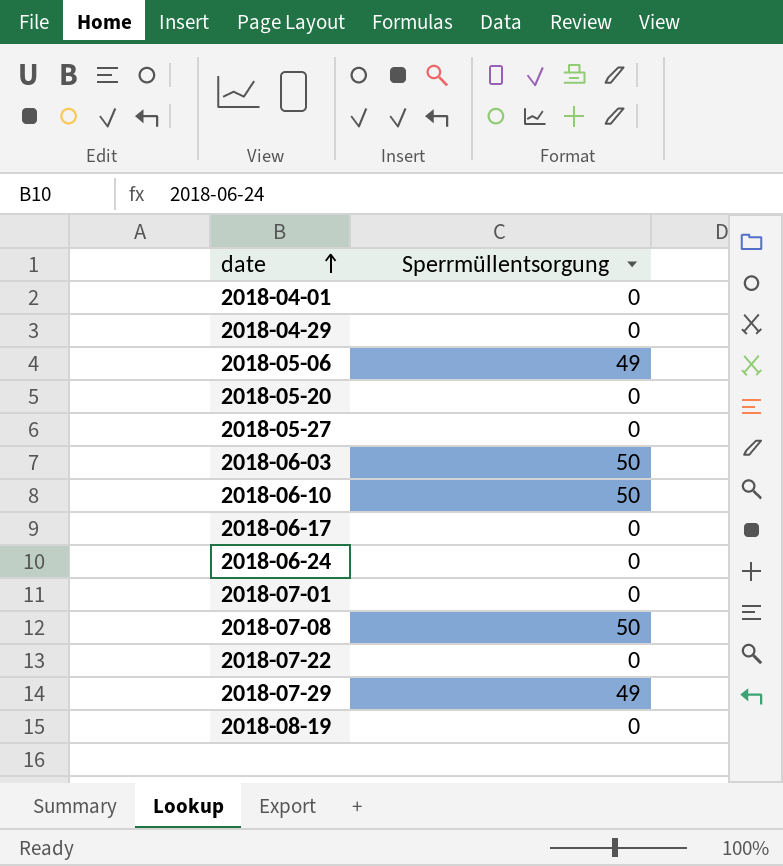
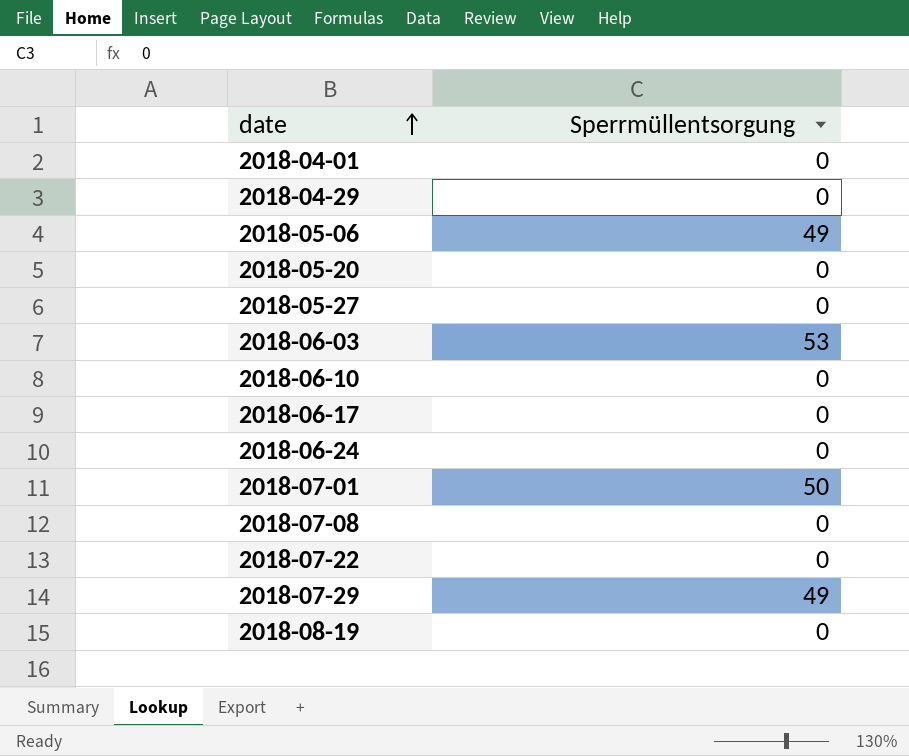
2018-06-03 | Sperrmüllentsorgung: 50 -> 53
2018-06-10 | Sperrmüllentsorgung: 50 -> 0
2018-07-01 | Sperrmüllentsorgung: 0 -> 50
2018-07-08 | Sperrmüllentsorgung: 50 -> 0

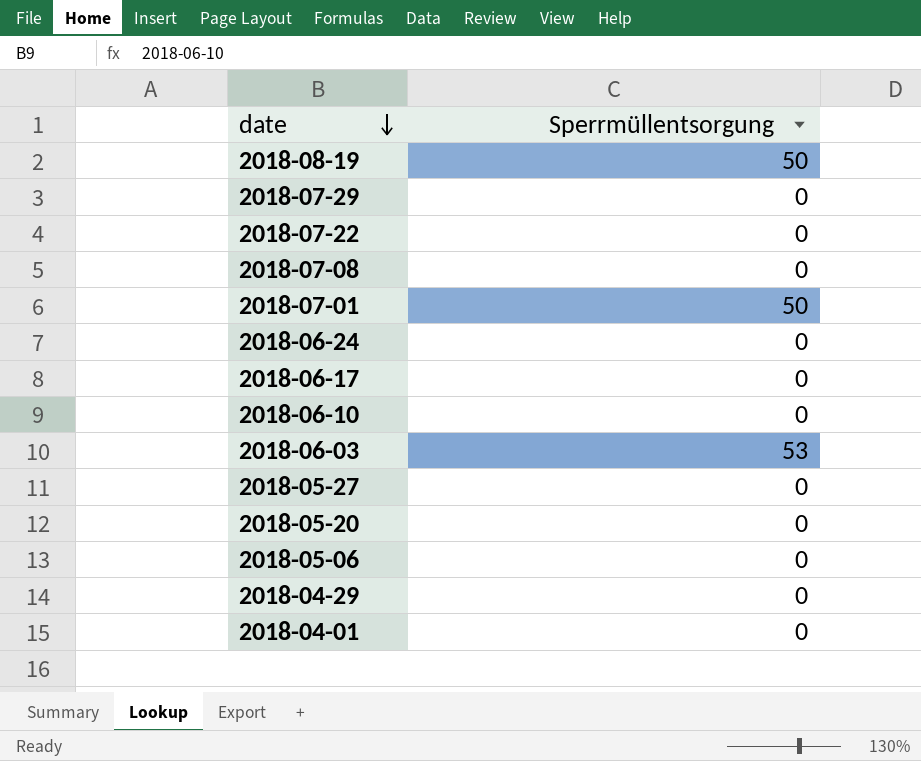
row order: date ascending -> date descending
2018-08-19 | Sperrmüllentsorgung: 0 -> 50
2018-07-29 | Sperrmüllentsorgung: 49 -> 0
2018-05-06 | Sperrmüllentsorgung: 49 -> 0

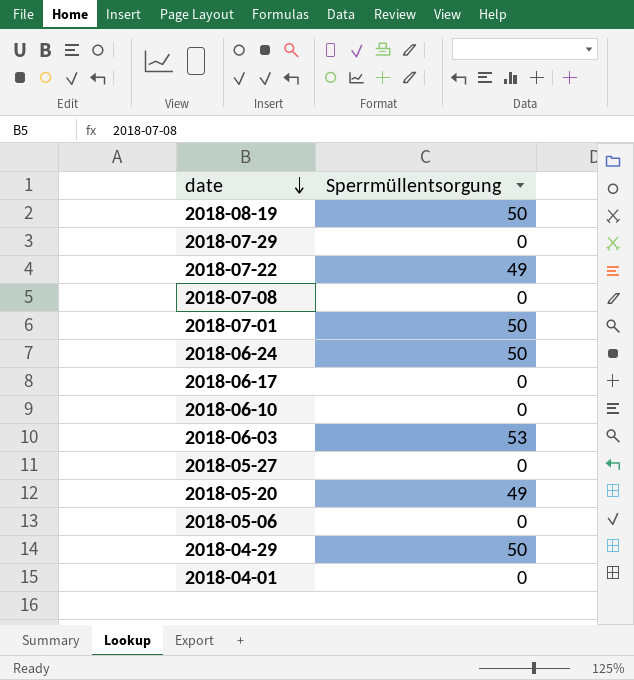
2018-07-22 | Sperrmüllentsorgung: 0 -> 49
2018-06-24 | Sperrmüllentsorgung: 0 -> 50
2018-05-20 | Sperrmüllentsorgung: 0 -> 49
2018-04-29 | Sperrmüllentsorgung: 0 -> 50

